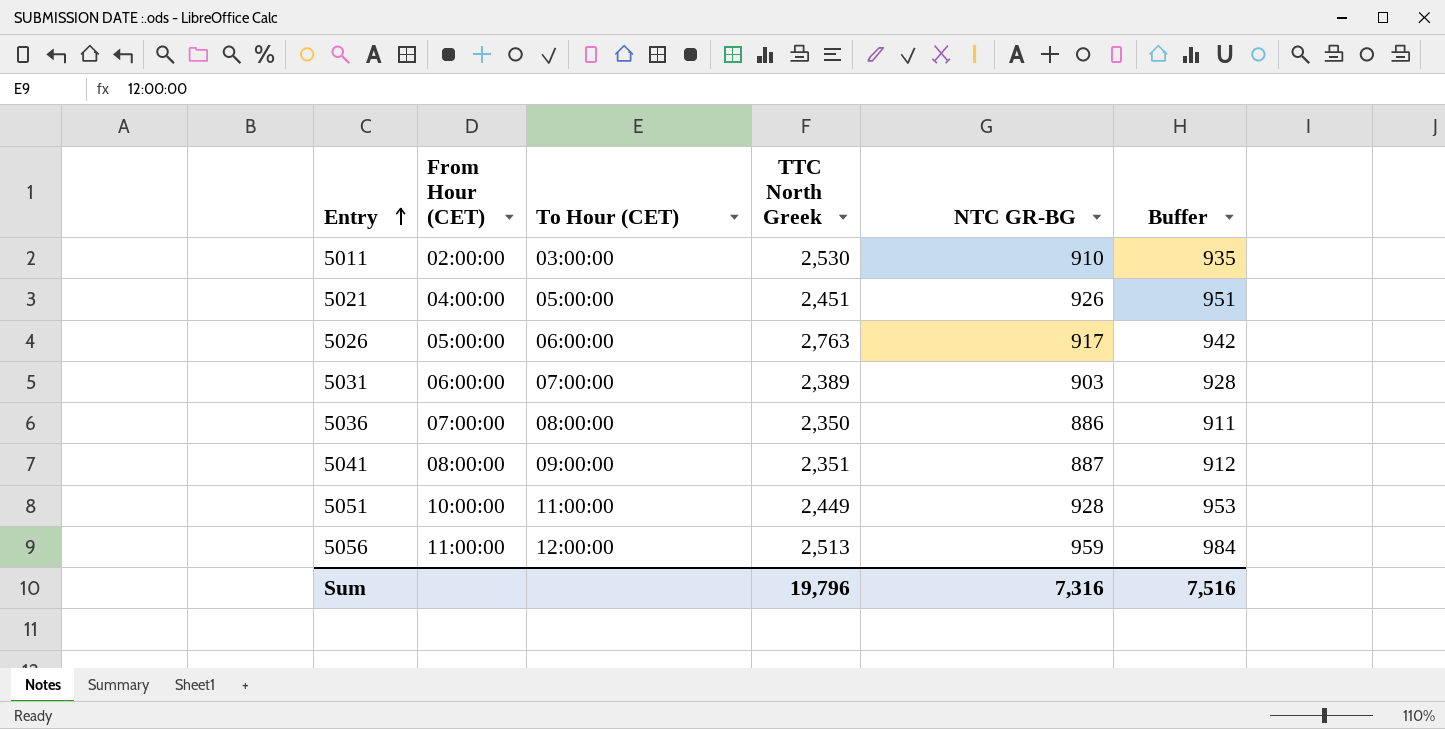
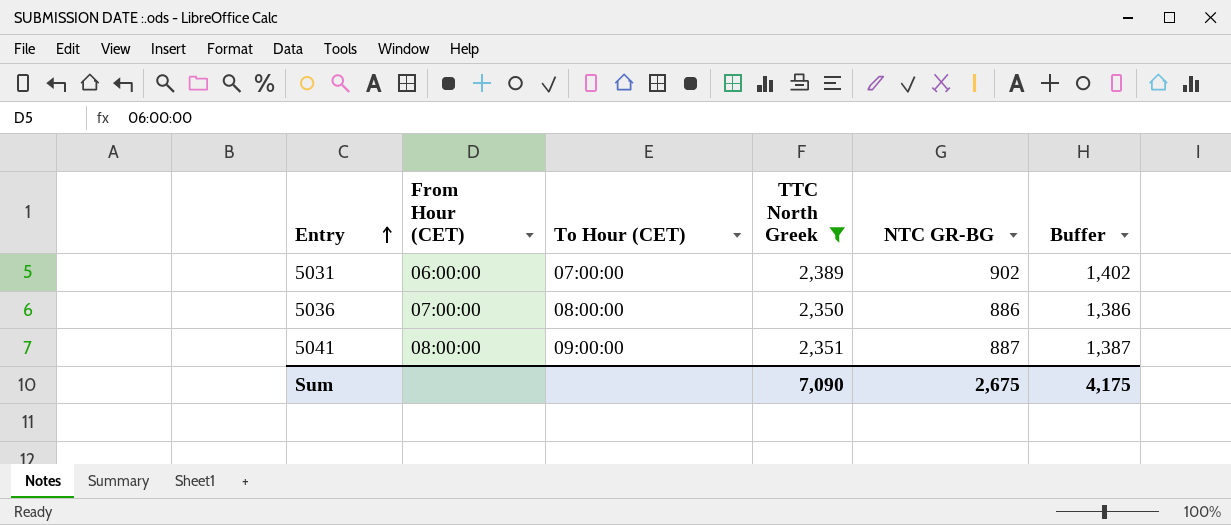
filter: none -> TTC North Greek <= 2,389
column Buffer | formula: [NTC GR-BG] + 25 -> [NTC GR-BG] + 500
5031 | NTC GR-BG: 903 -> 902
Sum | TTC North Greek: 19,796 -> 7,090
Sum | NTC GR-BG: 7,316 -> 2,675
Sum | Buffer: 7,516 -> 4,175

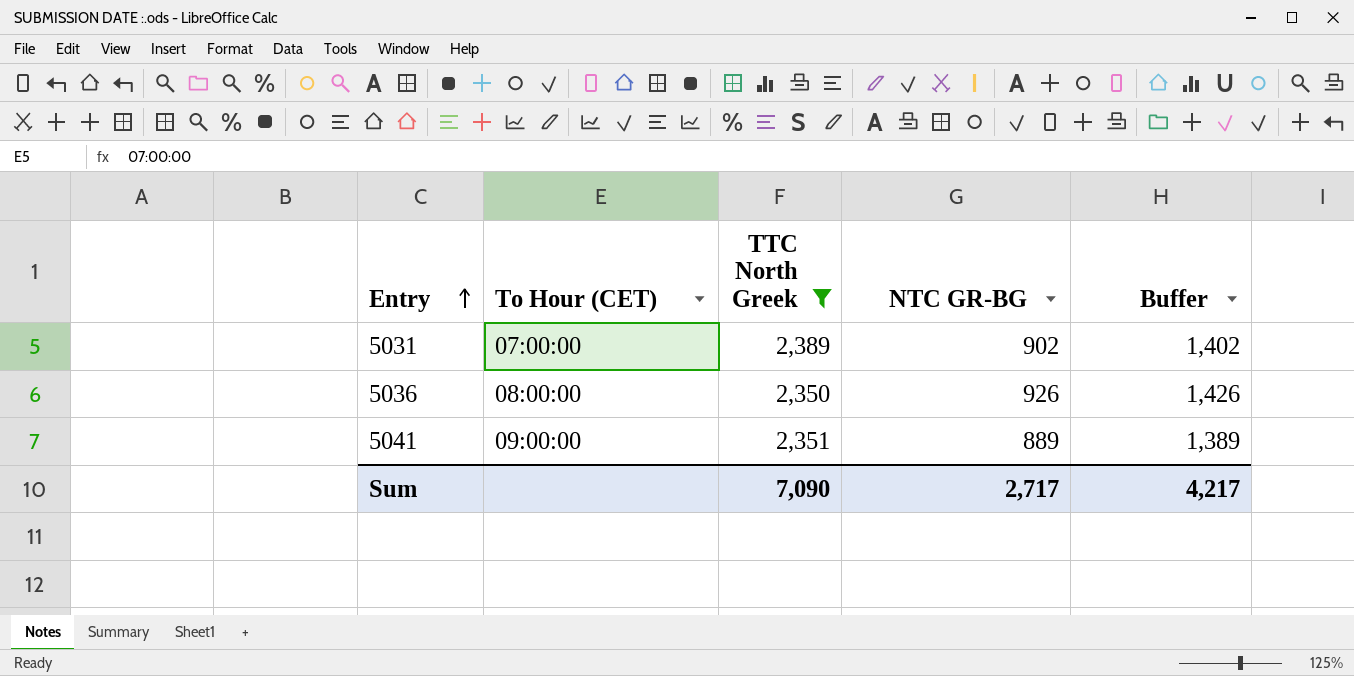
column From Hour (CET) | position: 2 -> none
5036 | NTC GR-BG: 886 -> 926
5036 | Buffer: 1,386 -> 1,426
5041 | NTC GR-BG: 887 -> 889
5041 | Buffer: 1,387 -> 1,389
Sum | NTC GR-BG: 2,675 -> 2,717
Sum | Buffer: 4,175 -> 4,217

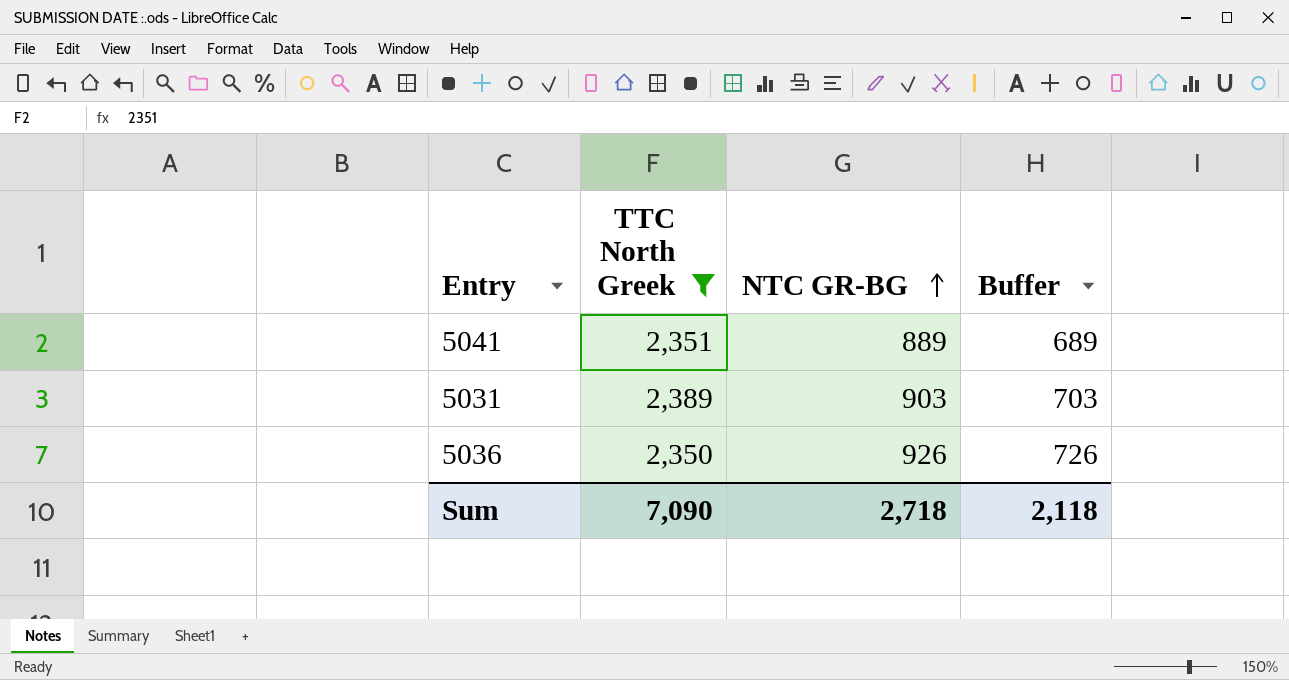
row order: Entry ascending -> NTC GR-BG ascending
column To Hour (CET) | position: 2 -> none
column Buffer | formula: [NTC GR-BG] + 500 -> [NTC GR-BG] - 200
5031 | NTC GR-BG: 902 -> 903
Sum | NTC GR-BG: 2,717 -> 2,718
Sum | Buffer: 4,217 -> 2,118

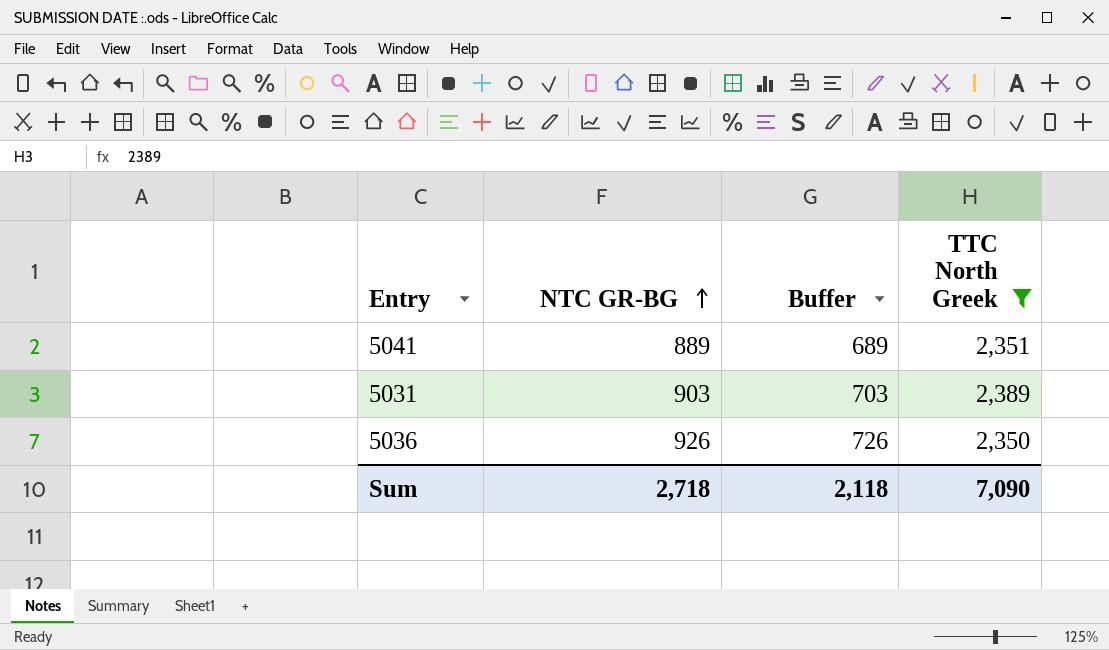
column TTC North Greek | position: 2 -> 4

